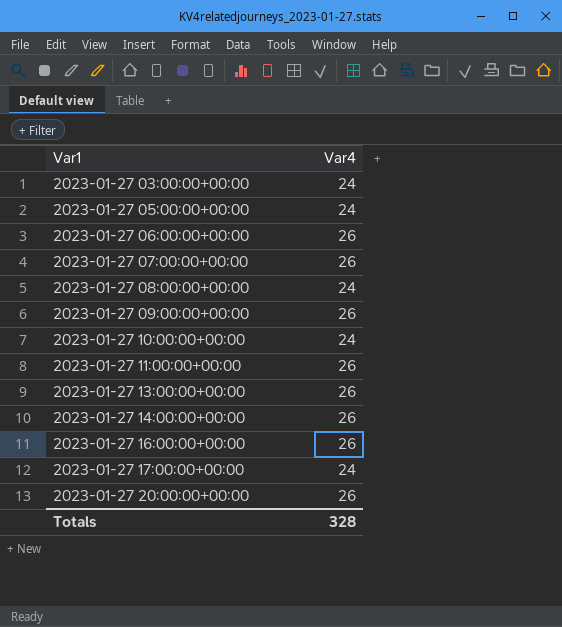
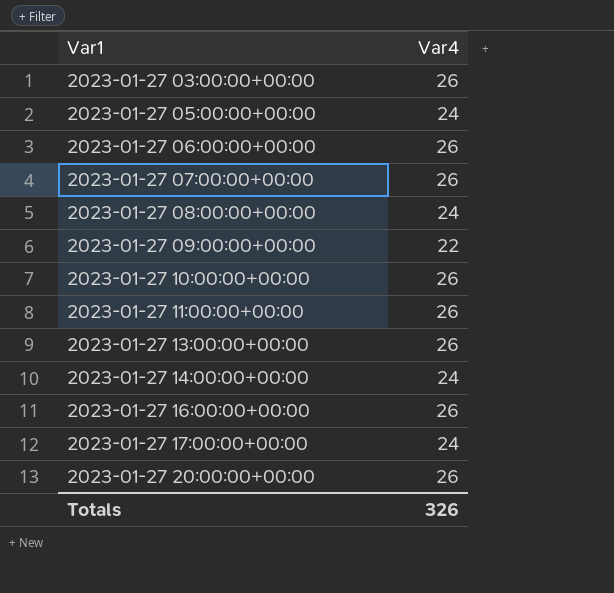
2023-01-27 03:00:00+00:00 | Var4: 24 -> 26
2023-01-27 09:00:00+00:00 | Var4: 26 -> 22
2023-01-27 10:00:00+00:00 | Var4: 24 -> 26
2023-01-27 14:00:00+00:00 | Var4: 26 -> 24
Totals | Var4: 328 -> 326

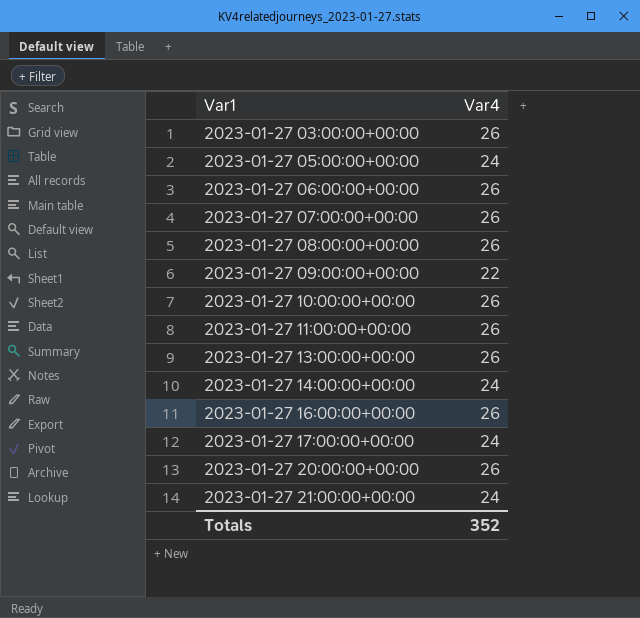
2023-01-27 08:00:00+00:00 | Var4: 24 -> 26
row 2023-01-27 21:00:00+00:00: none -> 24
Totals | Var4: 326 -> 352

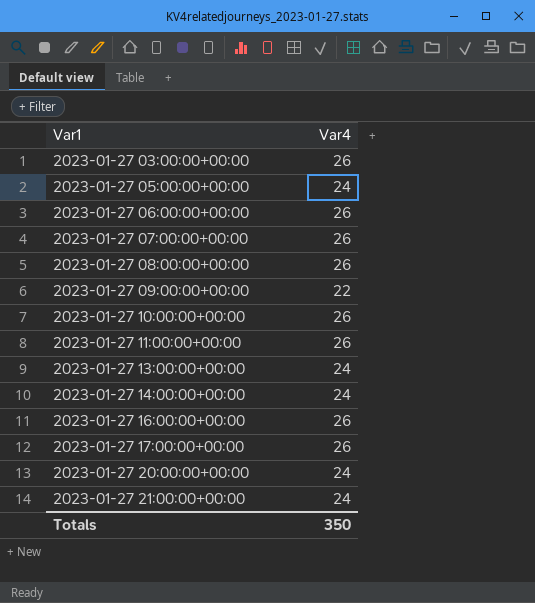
2023-01-27 13:00:00+00:00 | Var4: 26 -> 24
2023-01-27 17:00:00+00:00 | Var4: 24 -> 26
2023-01-27 20:00:00+00:00 | Var4: 26 -> 24
Totals | Var4: 352 -> 350

